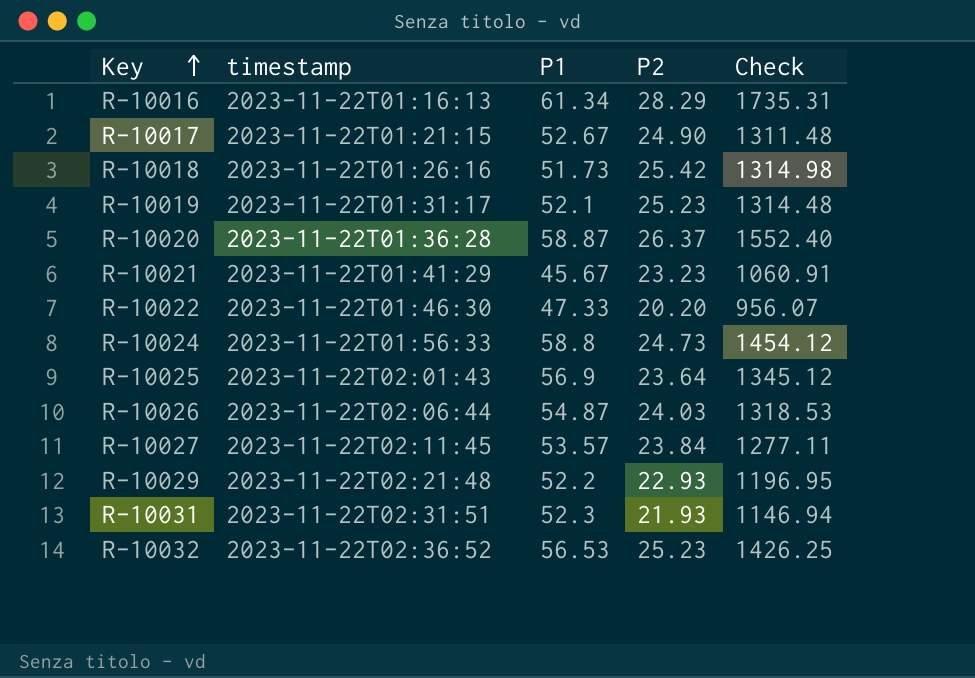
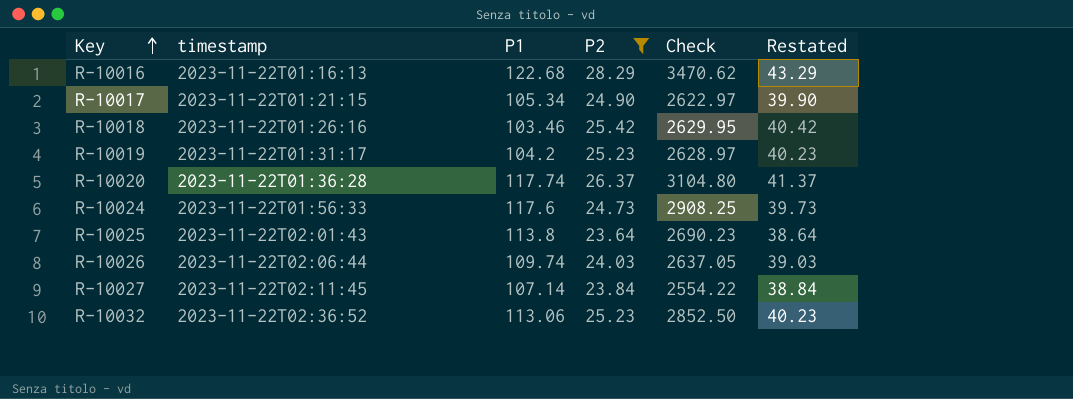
filter: none -> P2 >= 23.64
column Restated | formula: none -> [P2] + 15
R-10016 | P1: 61.34 -> 122.68
R-10016 | Check: 1735.31 -> 3470.62
R-10017 | P1: 52.67 -> 105.34
R-10017 | Check: 1311.48 -> 2622.97
R-10018 | P1: 51.73 -> 103.46
R-10018 | Check: 1314.98 -> 2629.95
R-10019 | P1: 52.1 -> 104.2
R-10019 | Check: 1314.48 -> 2628.97
R-10020 | P1: 58.87 -> 117.74
R-10020 | Check: 1552.40 -> 3104.80
R-10024 | P1: 58.8 -> 117.6
R-10024 | Check: 1454.12 -> 2908.25
R-10025 | P1: 56.9 -> 113.8
R-10025 | Check: 1345.12 -> 2690.23
R-10026 | P1: 54.87 -> 109.74
R-10026 | Check: 1318.53 -> 2637.05
R-10027 | P1: 53.57 -> 107.14
R-10027 | Check: 1277.11 -> 2554.22
R-10032 | P1: 56.53 -> 113.06
R-10032 | Check: 1426.25 -> 2852.50

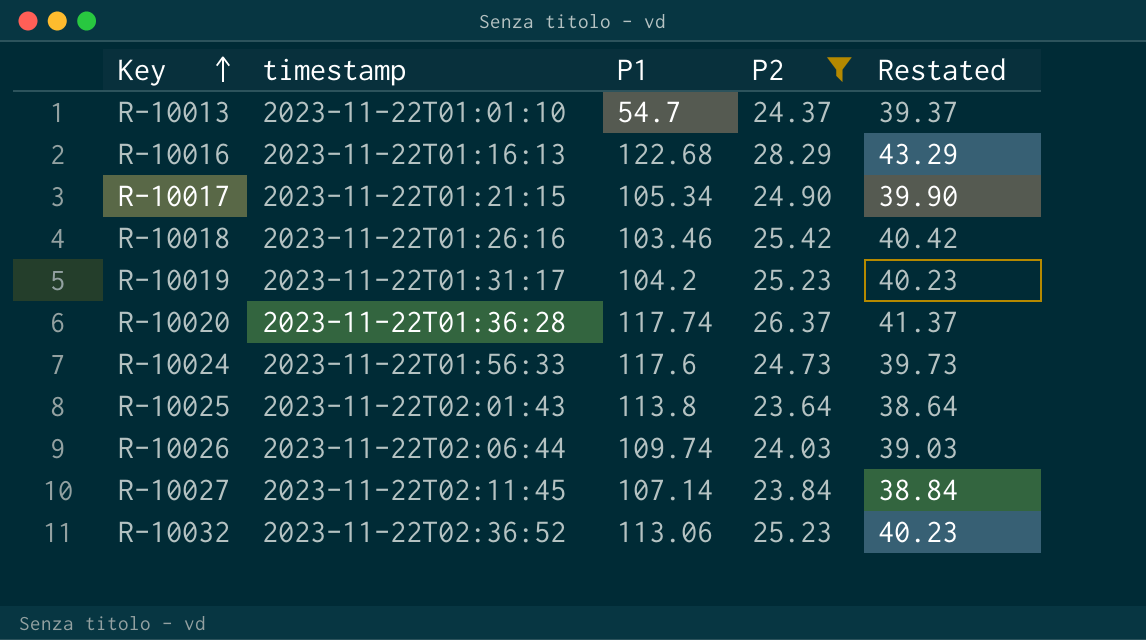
column Check | formula: [P1] * [P2] -> none
row R-10013: none -> 2023-11-22T01:01:10 | 54.7 | 24.37 | 39.37

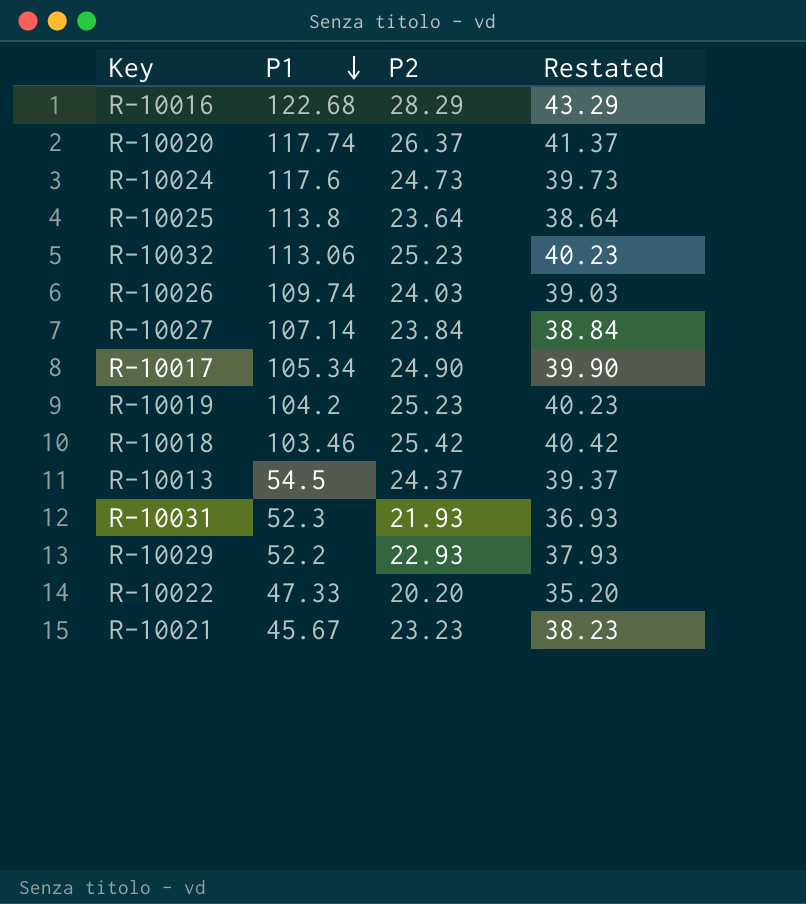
filter: P2 >= 23.64 -> none
row order: Key ascending -> P1 descending
column timestamp | position: 2 -> none
R-10013 | P1: 54.7 -> 54.5

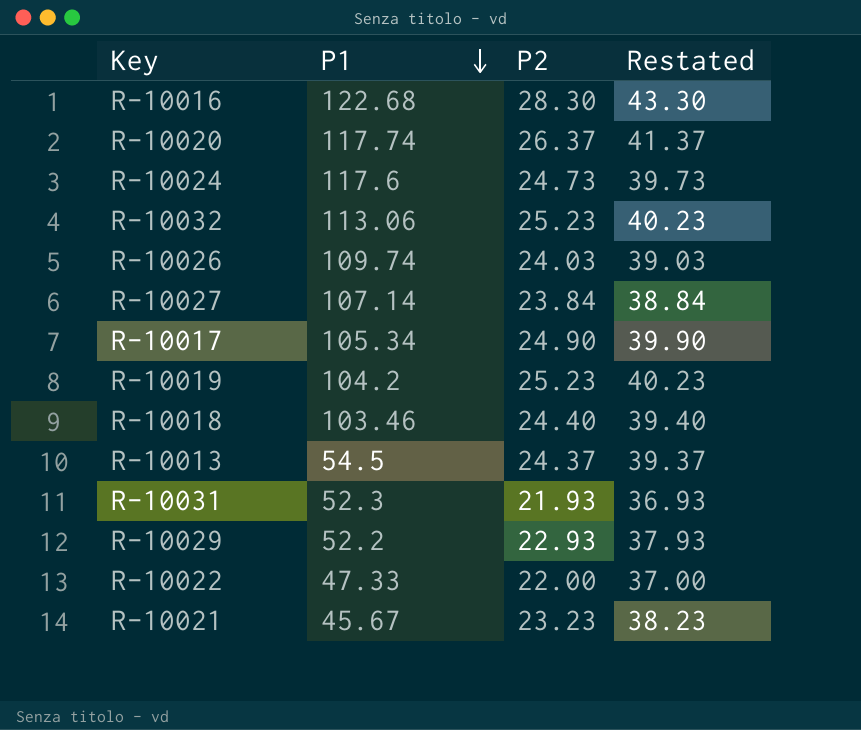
row R-10025: 113.8 | 23.64 | 38.64 -> none
R-10016 | P2: 28.29 -> 28.30
R-10016 | Restated: 43.29 -> 43.30
R-10018 | P2: 25.42 -> 24.40
R-10018 | Restated: 40.42 -> 39.40
R-10022 | P2: 20.20 -> 22.00
R-10022 | Restated: 35.20 -> 37.00

